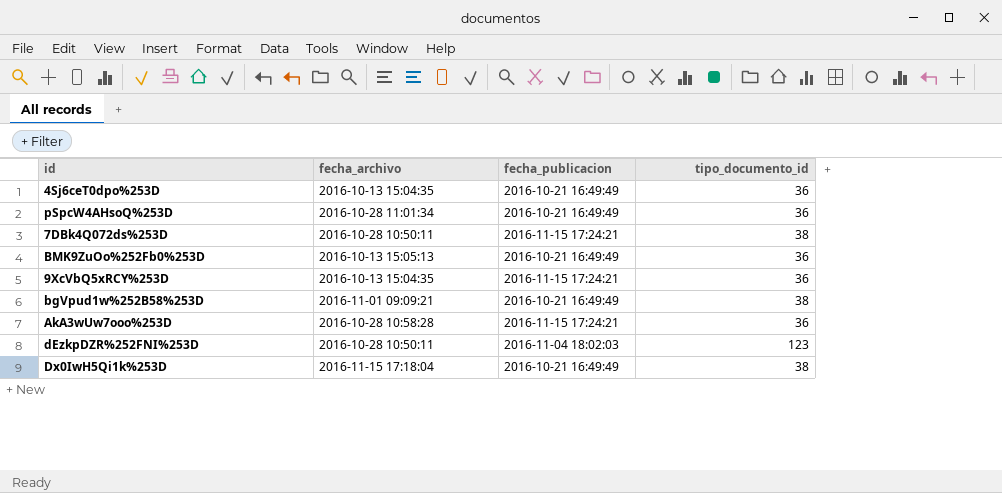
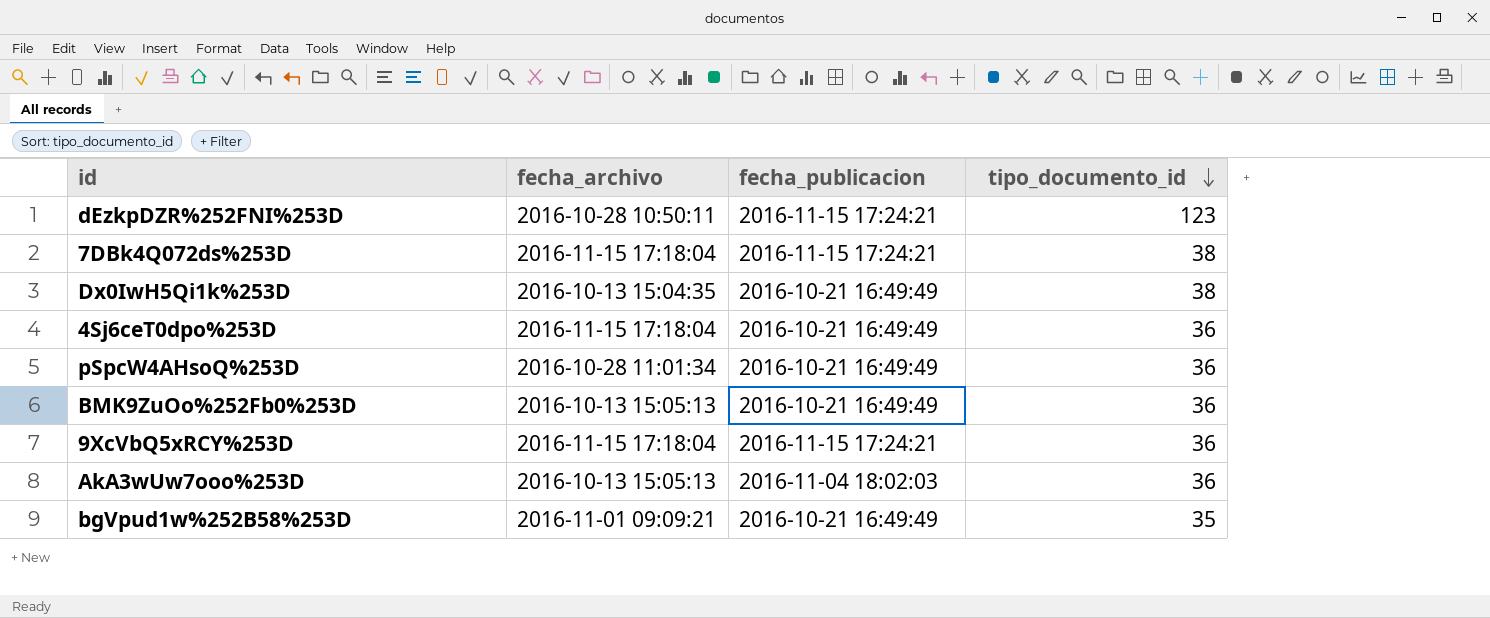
row order: none -> tipo_documento_id descending
dEzkpDZR%252FNI%253D | fecha_publicacion: 2016-11-04 18:02:03 -> 2016-11-15 17:24:21
7DBk4Q072ds%253D | fecha_archivo: 2016-10-28 10:50:11 -> 2016-11-15 17:18:04
Dx0IwH5Qi1k%253D | fecha_archivo: 2016-11-15 17:18:04 -> 2016-10-13 15:04:35
4Sj6ceT0dpo%253D | fecha_archivo: 2016-10-13 15:04:35 -> 2016-11-15 17:18:04
9XcVbQ5xRCY%253D | fecha_archivo: 2016-10-13 15:04:35 -> 2016-11-15 17:18:04
AkA3wUw7ooo%253D | fecha_archivo: 2016-10-28 10:58:28 -> 2016-10-13 15:05:13
AkA3wUw7ooo%253D | fecha_publicacion: 2016-11-15 17:24:21 -> 2016-11-04 18:02:03
bgVpud1w%252B58%253D | tipo_documento_id: 38 -> 35

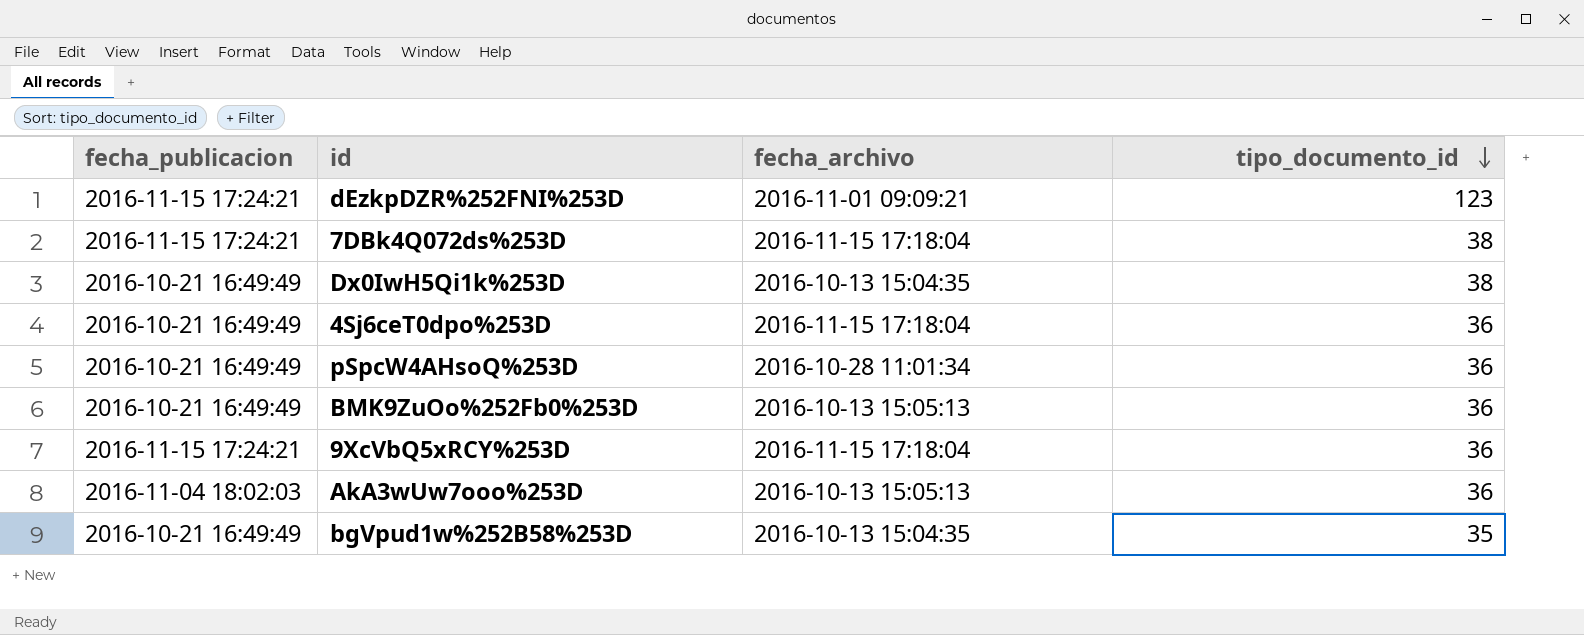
column fecha_publicacion | position: 3 -> 1
dEzkpDZR%252FNI%253D | fecha_archivo: 2016-10-28 10:50:11 -> 2016-11-01 09:09:21
bgVpud1w%252B58%253D | fecha_archivo: 2016-11-01 09:09:21 -> 2016-10-13 15:04:35

